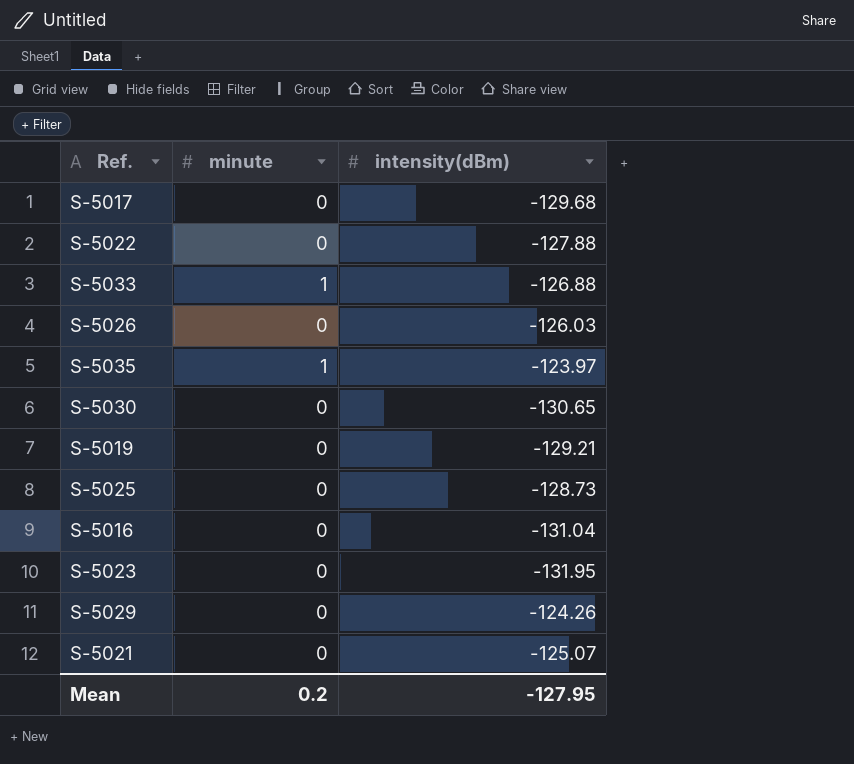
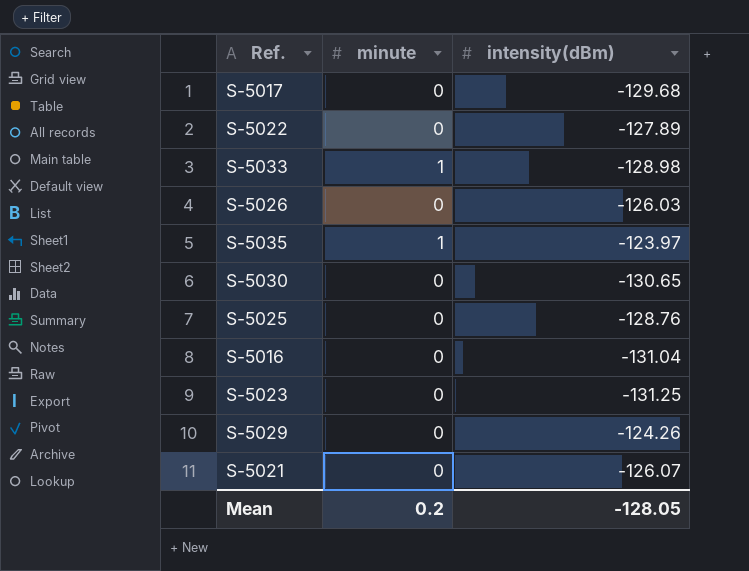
row S-5019: 0 | -129.21 -> none
S-5022 | intensity(dBm): -127.88 -> -127.89
S-5033 | intensity(dBm): -126.88 -> -128.98
S-5025 | intensity(dBm): -128.73 -> -128.76
S-5023 | intensity(dBm): -131.95 -> -131.25
S-5021 | intensity(dBm): -125.07 -> -126.07
Mean | intensity(dBm): -127.95 -> -128.05

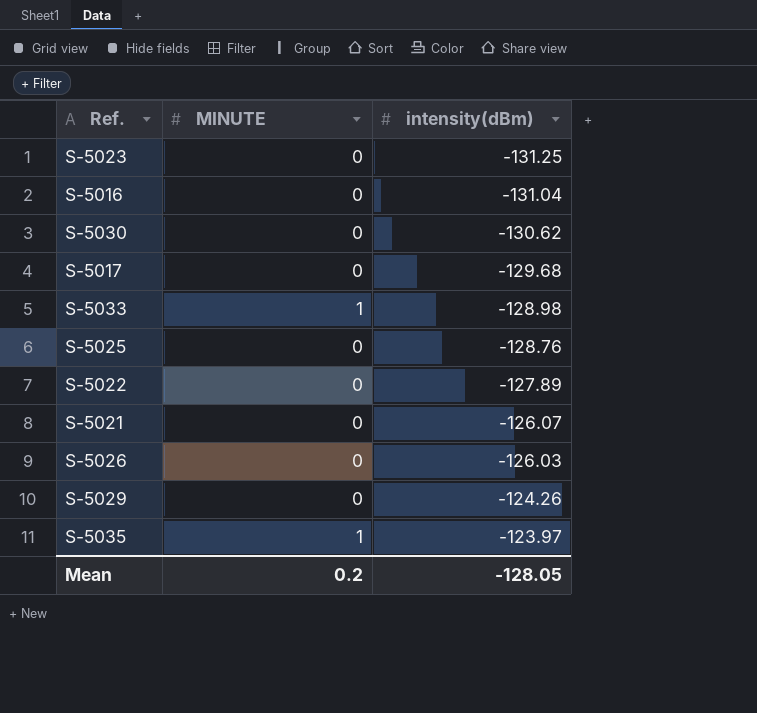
row order: none -> intensity(dBm) ascending
column name: minute -> MINUTE
S-5030 | intensity(dBm): -130.65 -> -130.62

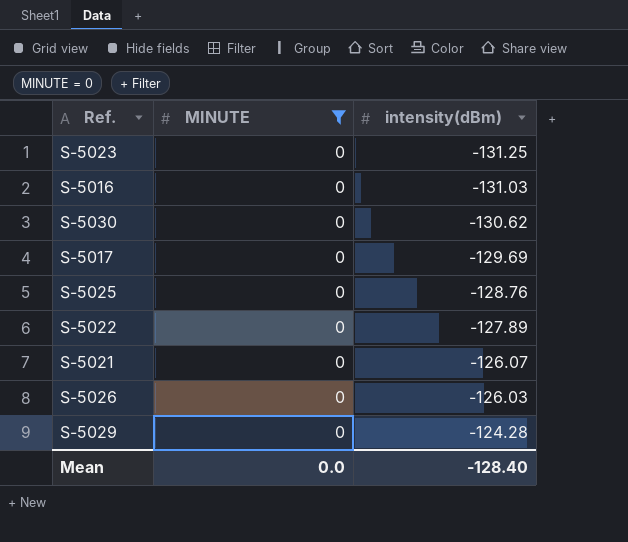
filter: none -> MINUTE = 0
S-5016 | intensity(dBm): -131.04 -> -131.03
S-5017 | intensity(dBm): -129.68 -> -129.69
S-5029 | intensity(dBm): -124.26 -> -124.28
Mean | MINUTE: 0.2 -> 0.0
Mean | intensity(dBm): -128.05 -> -128.40

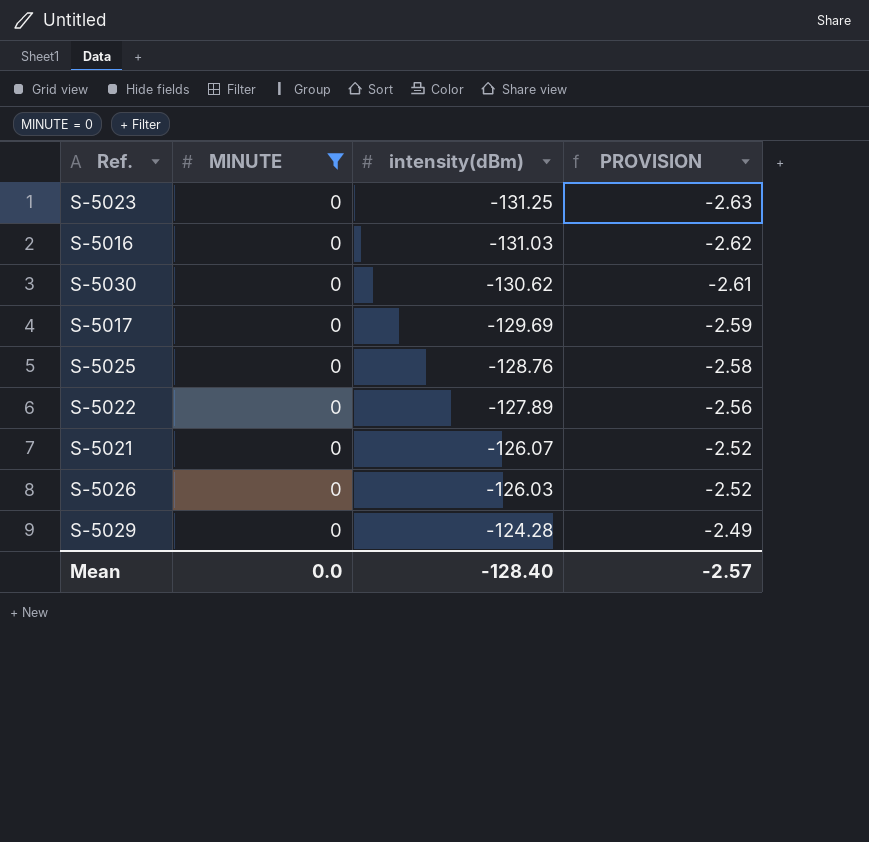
column PROVISION | formula: none -> [intensity(dBm)] * 0.02

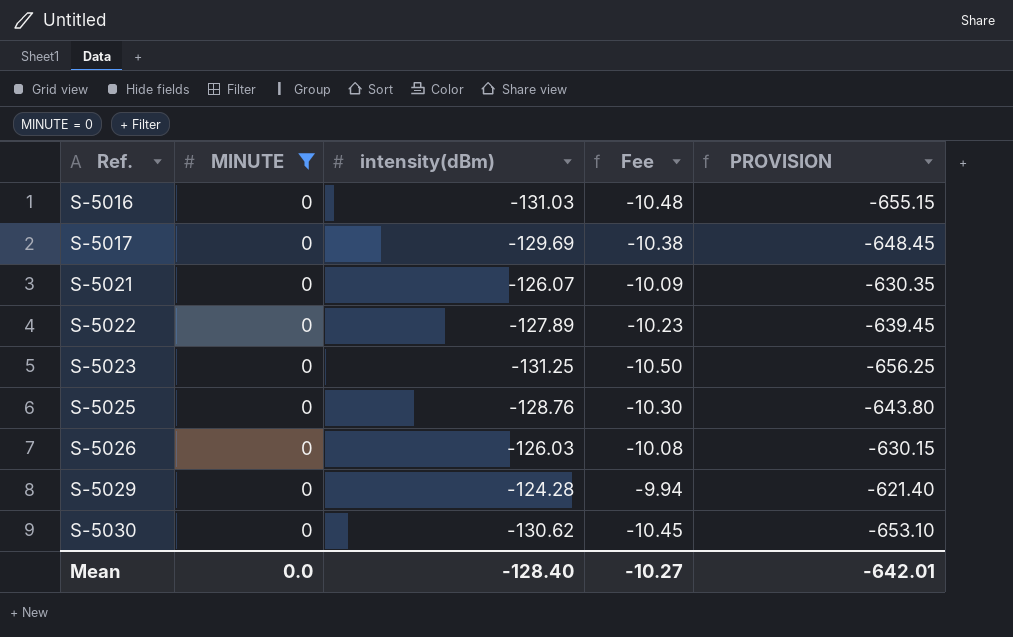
row order: intensity(dBm) ascending -> Ref. ascending
column Fee | formula: none -> [intensity(dBm)] * 0.08
column PROVISION | formula: [intensity(dBm)] * 0.02 -> [intensity(dBm)] * 5
Mean | PROVISION: -2.57 -> -642.01

